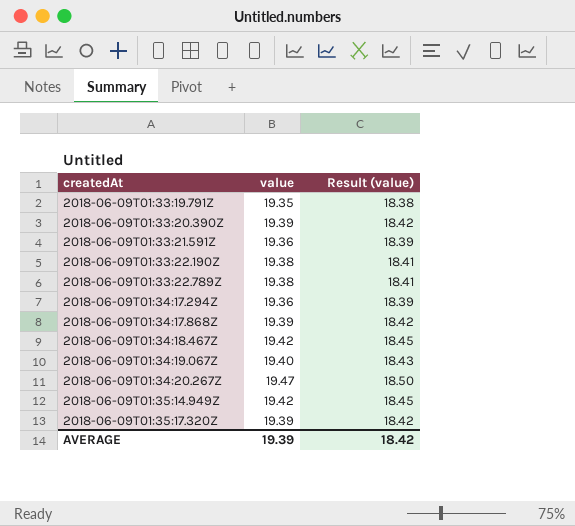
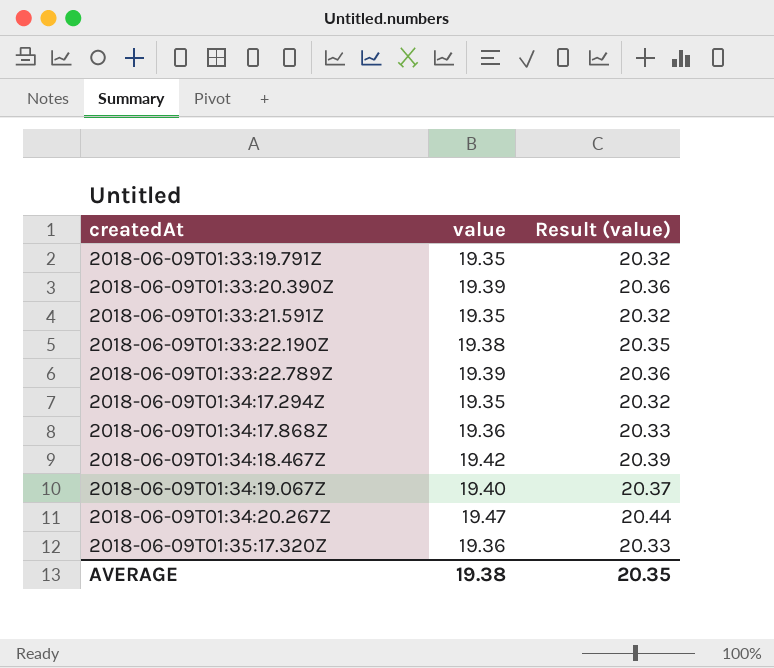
column Result (value) | formula: [value] * 0.95 -> [value] * 1.05
row 2018-06-09T01:35:14.949Z: 19.42 | 18.45 -> none
2018-06-09T01:33:21.591Z | value: 19.36 -> 19.35
2018-06-09T01:33:22.789Z | value: 19.38 -> 19.39
2018-06-09T01:34:17.294Z | value: 19.36 -> 19.35
2018-06-09T01:34:17.868Z | value: 19.39 -> 19.36
2018-06-09T01:35:17.320Z | value: 19.39 -> 19.36
AVERAGE | value: 19.39 -> 19.38
AVERAGE | Result (value): 18.42 -> 20.35

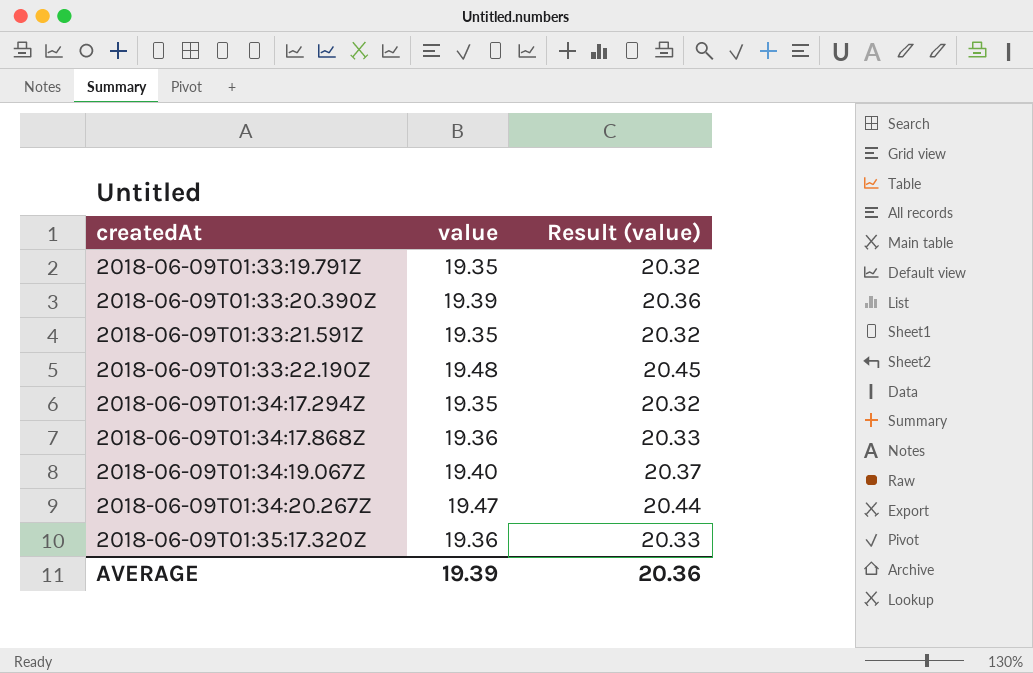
row 2018-06-09T01:33:22.789Z: 19.39 | 20.36 -> none
row 2018-06-09T01:34:18.467Z: 19.42 | 20.39 -> none
2018-06-09T01:33:22.190Z | value: 19.38 -> 19.48
2018-06-09T01:33:22.190Z | Result (value): 20.35 -> 20.45
AVERAGE | value: 19.38 -> 19.39
AVERAGE | Result (value): 20.35 -> 20.36

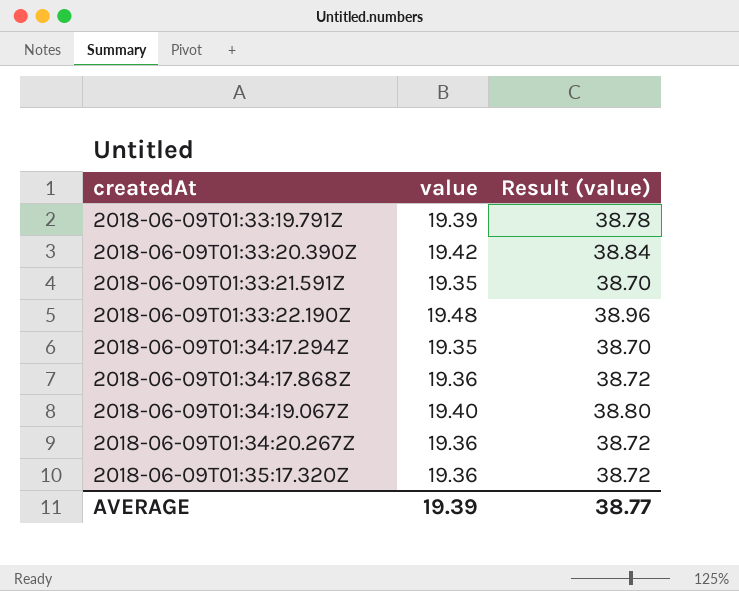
column Result (value) | formula: [value] * 1.05 -> [value] * 2
2018-06-09T01:33:19.791Z | value: 19.35 -> 19.39
2018-06-09T01:33:20.390Z | value: 19.39 -> 19.42
2018-06-09T01:34:20.267Z | value: 19.47 -> 19.36
AVERAGE | Result (value): 20.36 -> 38.77

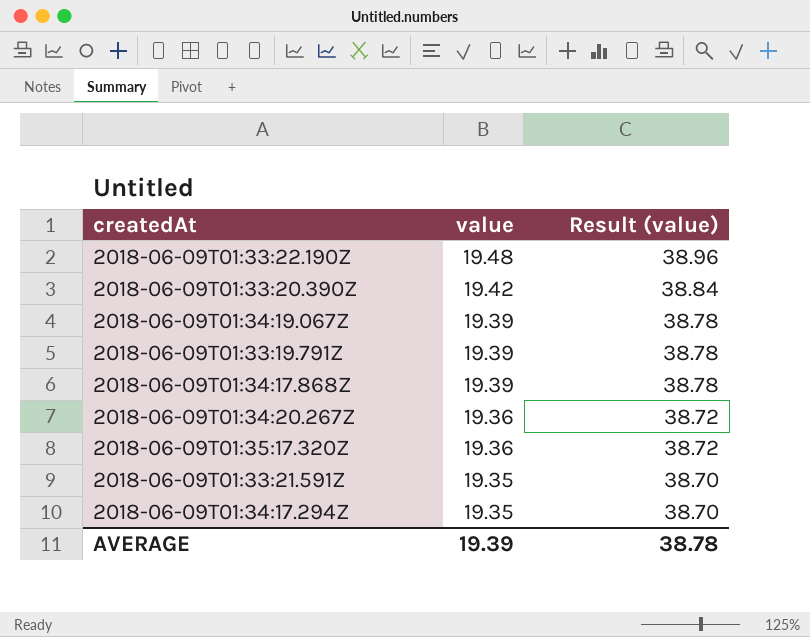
row order: createdAt ascending -> value descending
2018-06-09T01:34:19.067Z | value: 19.40 -> 19.39
2018-06-09T01:34:19.067Z | Result (value): 38.80 -> 38.78
2018-06-09T01:34:17.868Z | value: 19.36 -> 19.39
2018-06-09T01:34:17.868Z | Result (value): 38.72 -> 38.78
AVERAGE | Result (value): 38.77 -> 38.78

